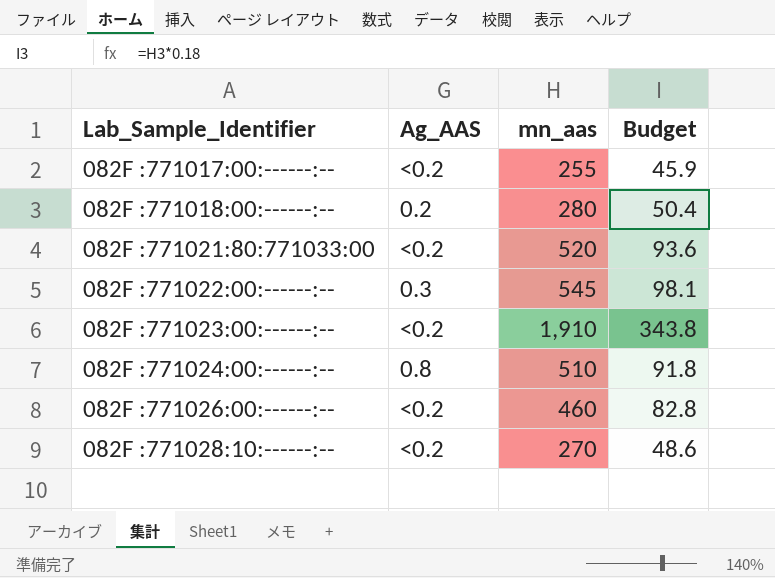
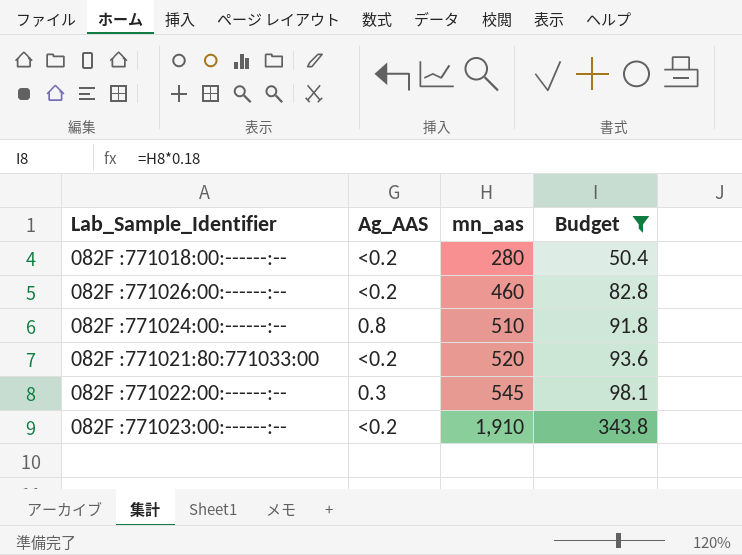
filter: none -> Budget >= 50.4
row order: Lab_Sample_Identifier ascending -> mn_aas ascending
082F :771018:00:------:-- | Ag_AAS: 0.2 -> <0.2

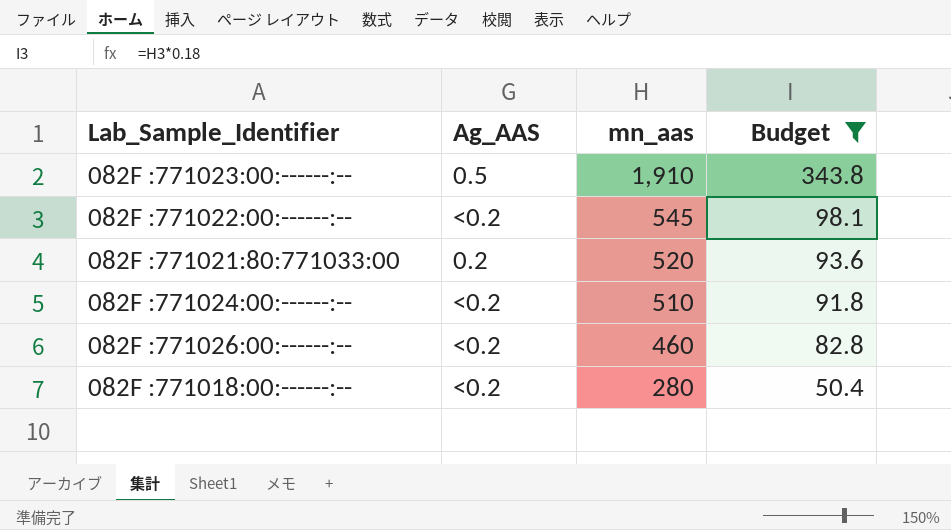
row order: mn_aas ascending -> mn_aas descending
082F :771023:00:------:-- | Ag_AAS: <0.2 -> 0.5
082F :771022:00:------:-- | Ag_AAS: 0.3 -> <0.2
082F :771021:80:771033:00 | Ag_AAS: <0.2 -> 0.2
082F :771024:00:------:-- | Ag_AAS: 0.8 -> <0.2

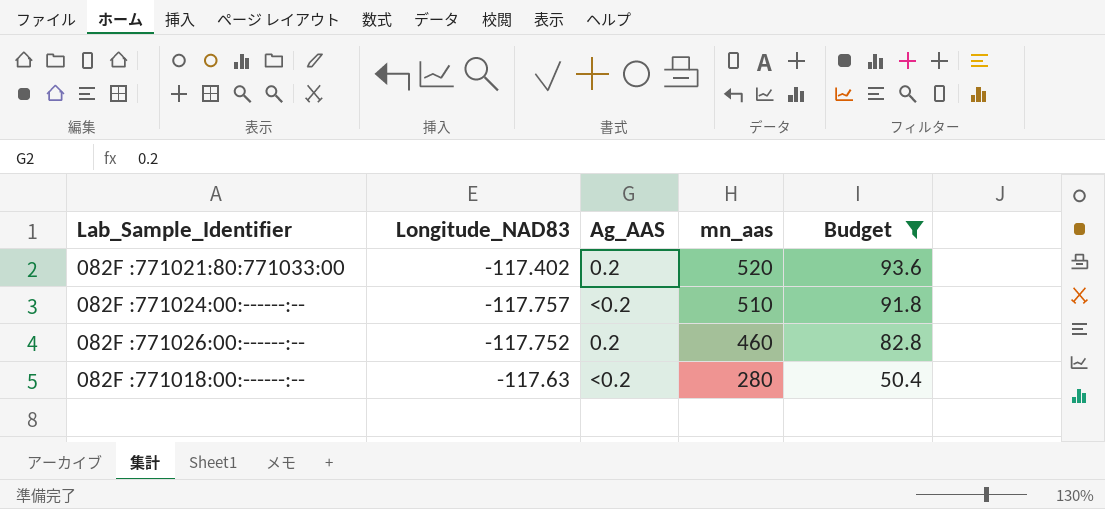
column Longitude_NAD83 | position: none -> 2
row 082F :771023:00:------:--: 0.5 | 1,910 | 343.8 -> none
row 082F :771022:00:------:--: <0.2 | 545 | 98.1 -> none
082F :771026:00:------:-- | Ag_AAS: <0.2 -> 0.2

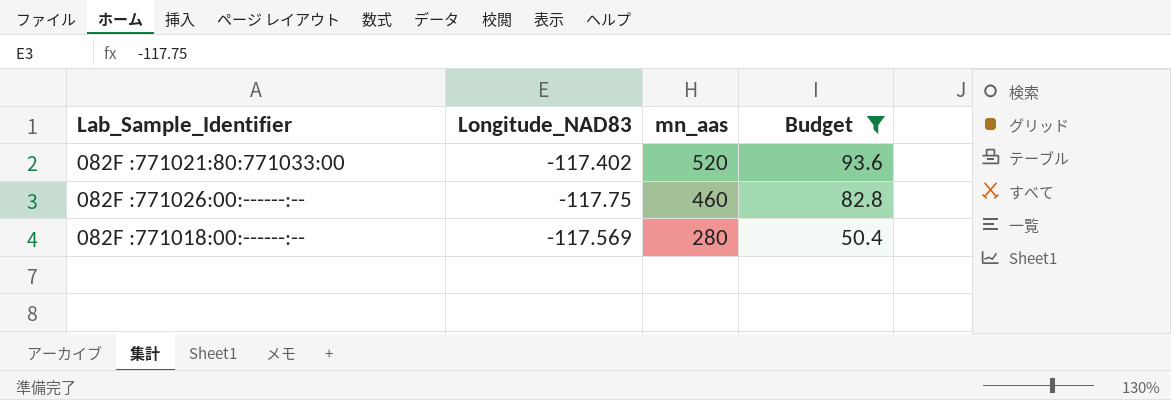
column Ag_AAS | position: 3 -> none
row 082F :771024:00:------:--: -117.757 | <0.2 | 510 | 91.8 -> none
082F :771026:00:------:-- | Longitude_NAD83: -117.752 -> -117.75
082F :771018:00:------:-- | Longitude_NAD83: -117.63 -> -117.569

